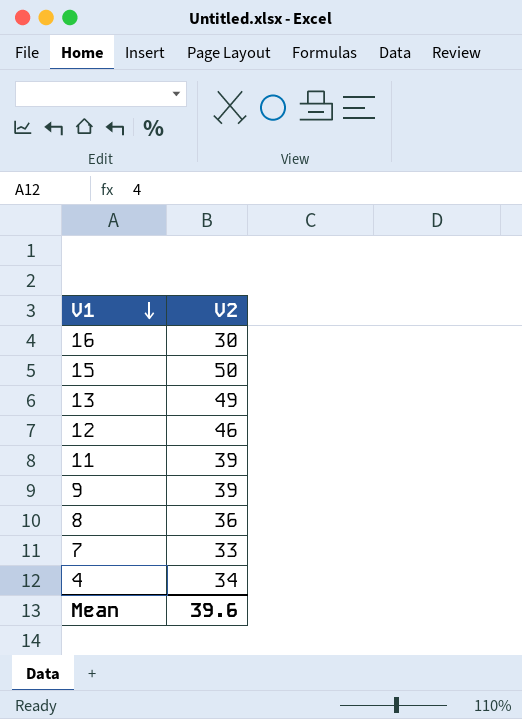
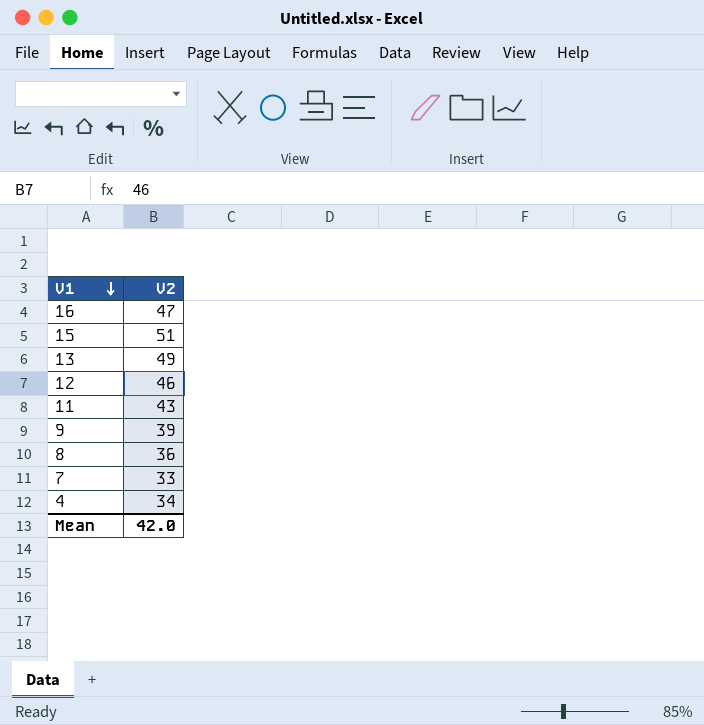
16 | V2: 30 -> 47
15 | V2: 50 -> 51
11 | V2: 39 -> 43
Mean | V2: 39.6 -> 42.0

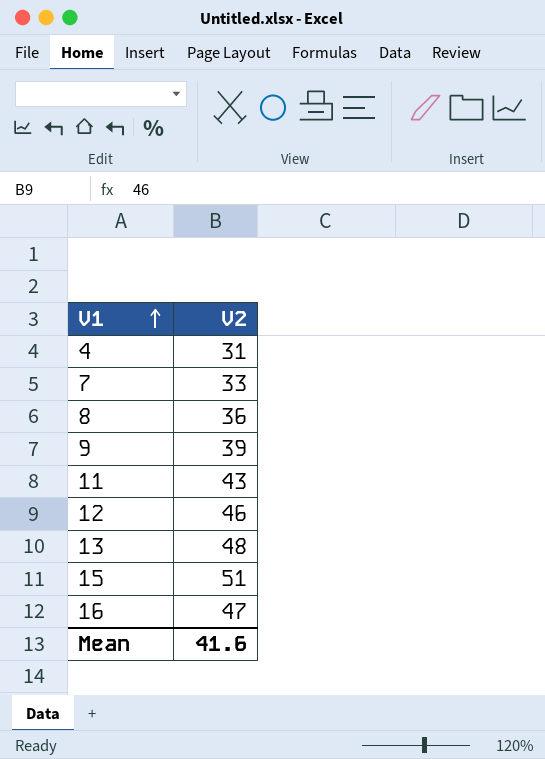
row order: V1 descending -> V1 ascending
4 | V2: 34 -> 31
13 | V2: 49 -> 48
Mean | V2: 42.0 -> 41.6

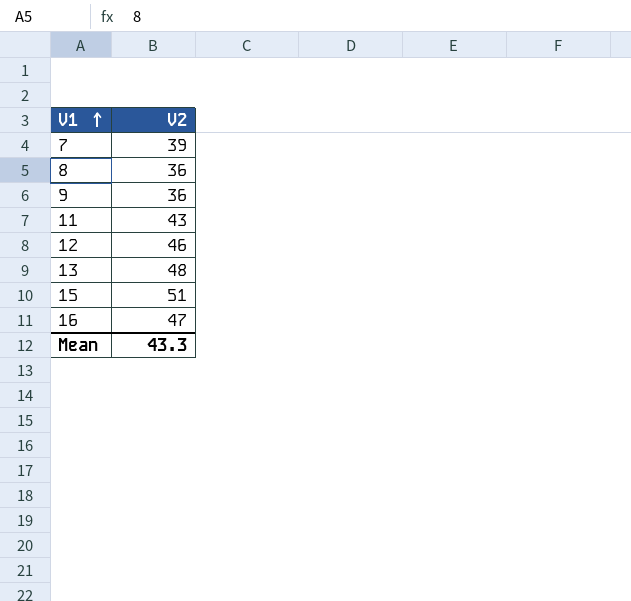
row 4: 31 -> none
7 | V2: 33 -> 39
9 | V2: 39 -> 36
Mean | V2: 41.6 -> 43.3

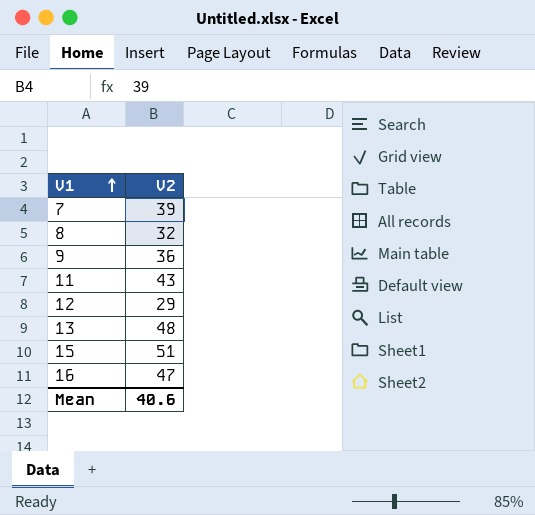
8 | V2: 36 -> 32
12 | V2: 46 -> 29
Mean | V2: 43.3 -> 40.6

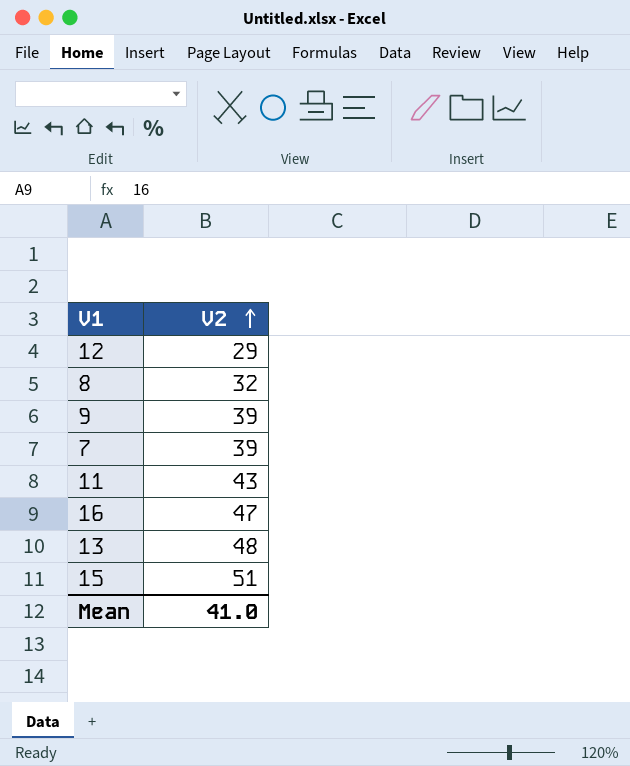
row order: V1 ascending -> V2 ascending
9 | V2: 36 -> 39
Mean | V2: 40.6 -> 41.0

